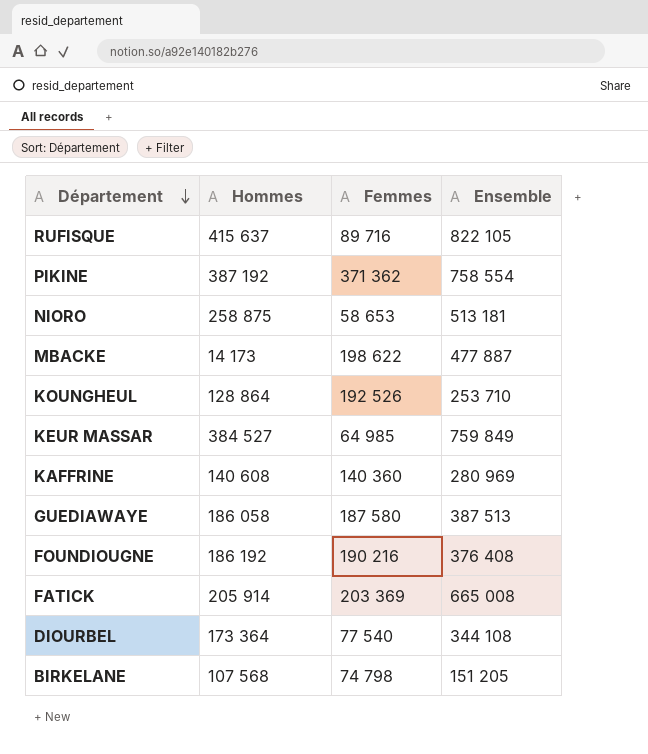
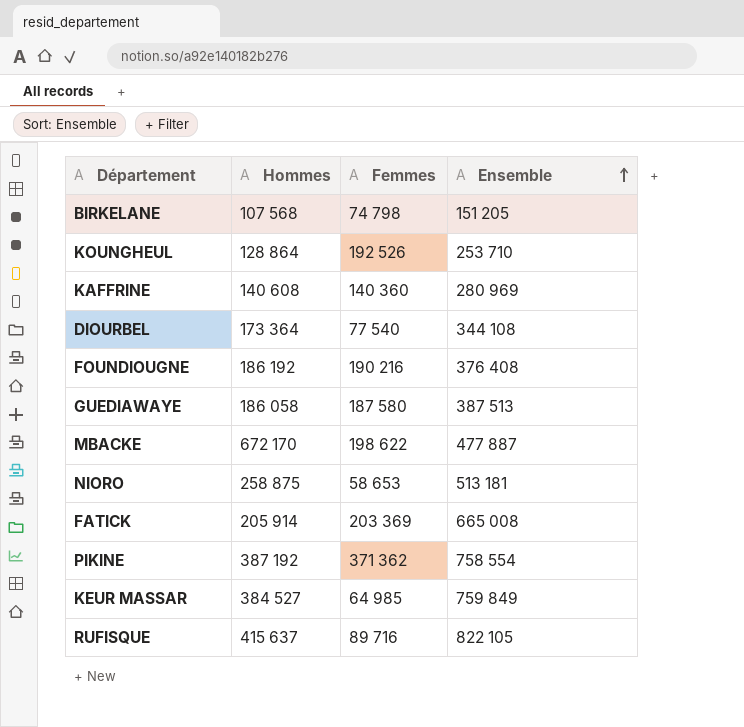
row order: Département descending -> Ensemble ascending
MBACKE | Hommes: 14 173 -> 672 170

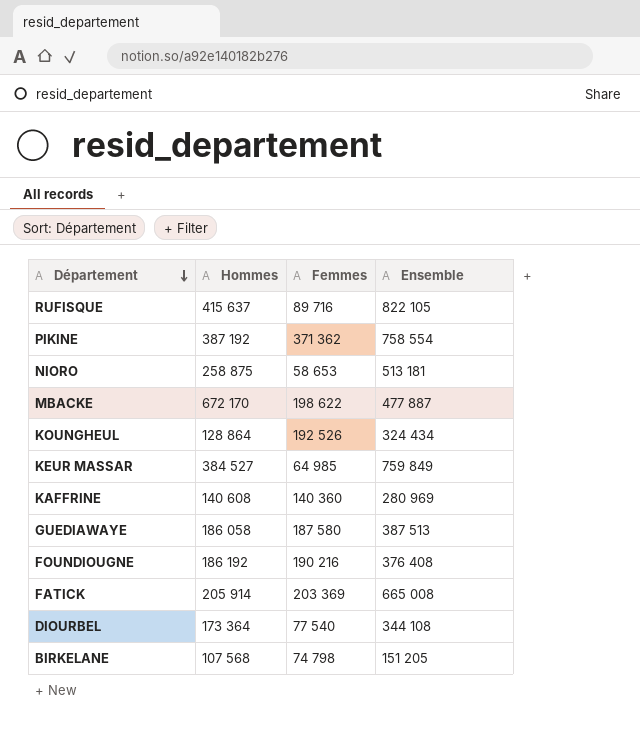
row order: Ensemble ascending -> Département descending
KOUNGHEUL | Ensemble: 253 710 -> 324 434

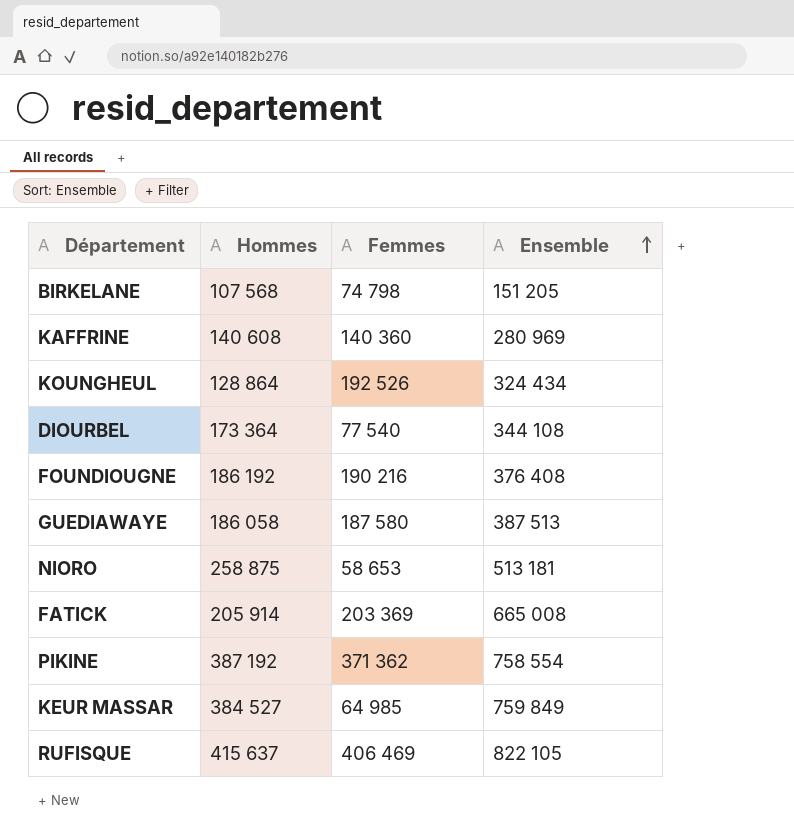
row order: Département descending -> Ensemble ascending
row MBACKE: 672 170 | 198 622 | 477 887 -> none
RUFISQUE | Femmes: 89 716 -> 406 469

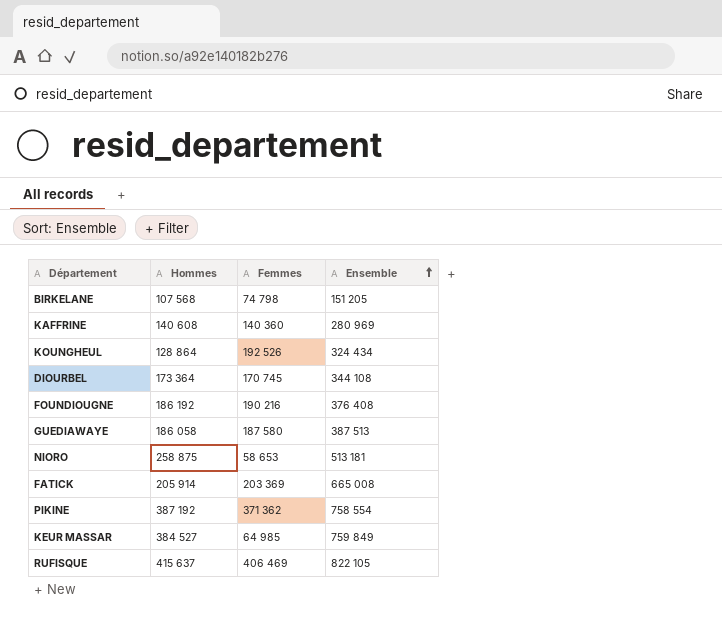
DIOURBEL | Femmes: 77 540 -> 170 745

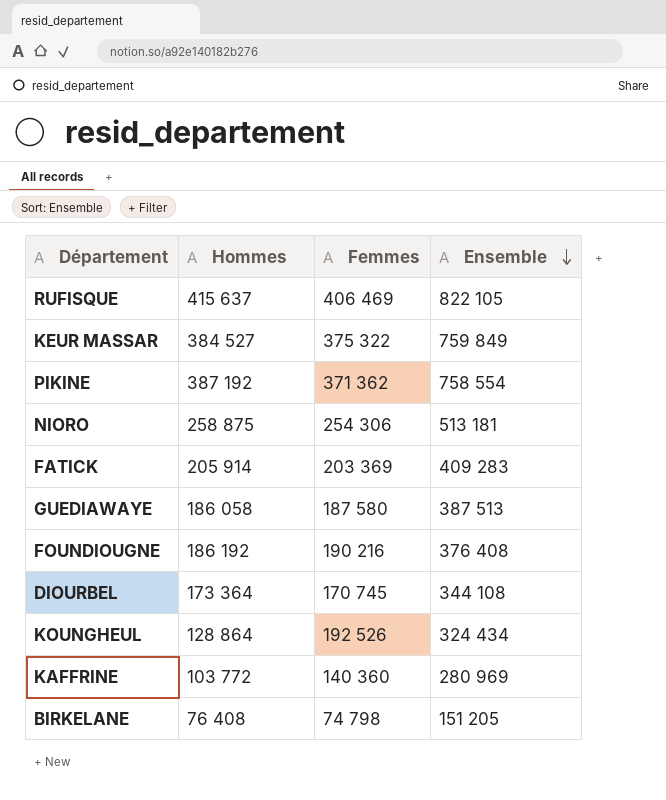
row order: Ensemble ascending -> Ensemble descending
KEUR MASSAR | Femmes: 64 985 -> 375 322
NIORO | Femmes: 58 653 -> 254 306
FATICK | Ensemble: 665 008 -> 409 283
KAFFRINE | Hommes: 140 608 -> 103 772
BIRKELANE | Hommes: 107 568 -> 76 408

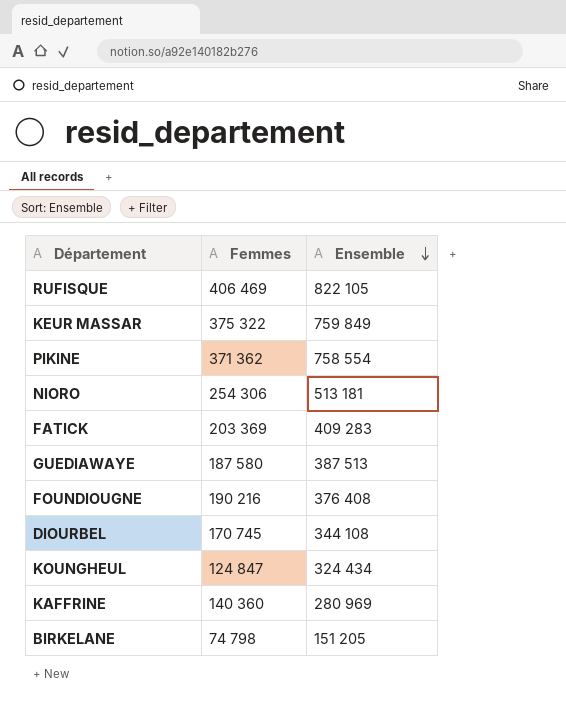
column Hommes | position: 2 -> none
KOUNGHEUL | Femmes: 192 526 -> 124 847

